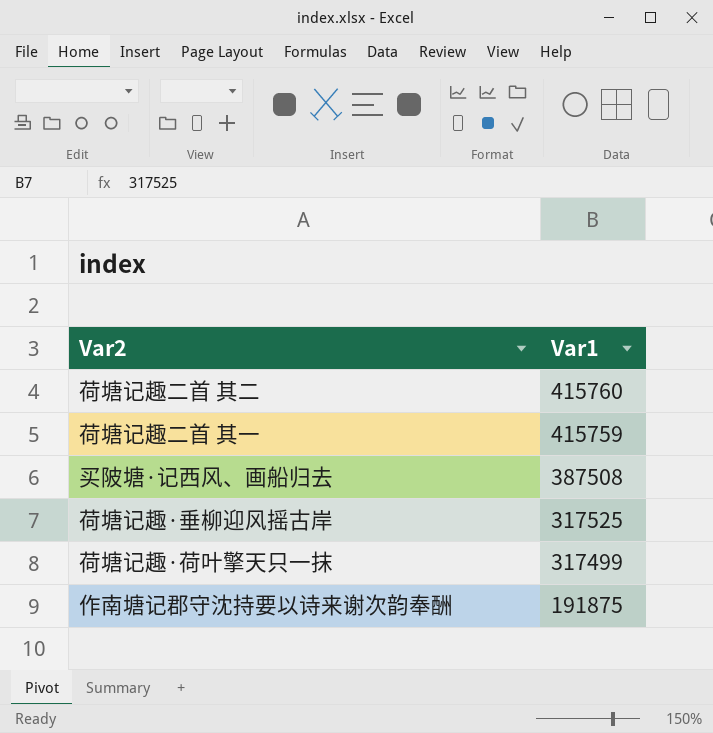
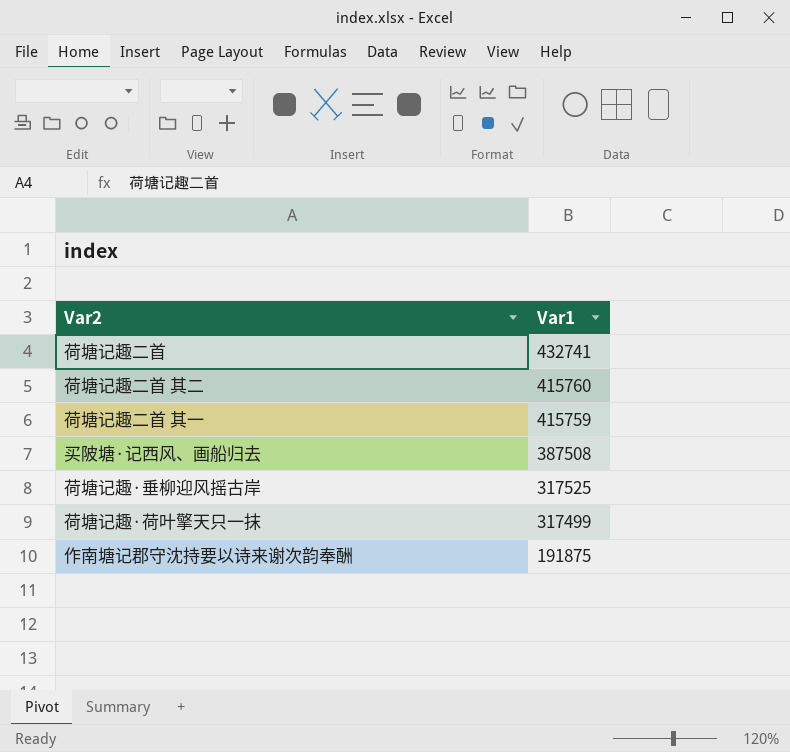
row 荷塘记趣二首: none -> 432741

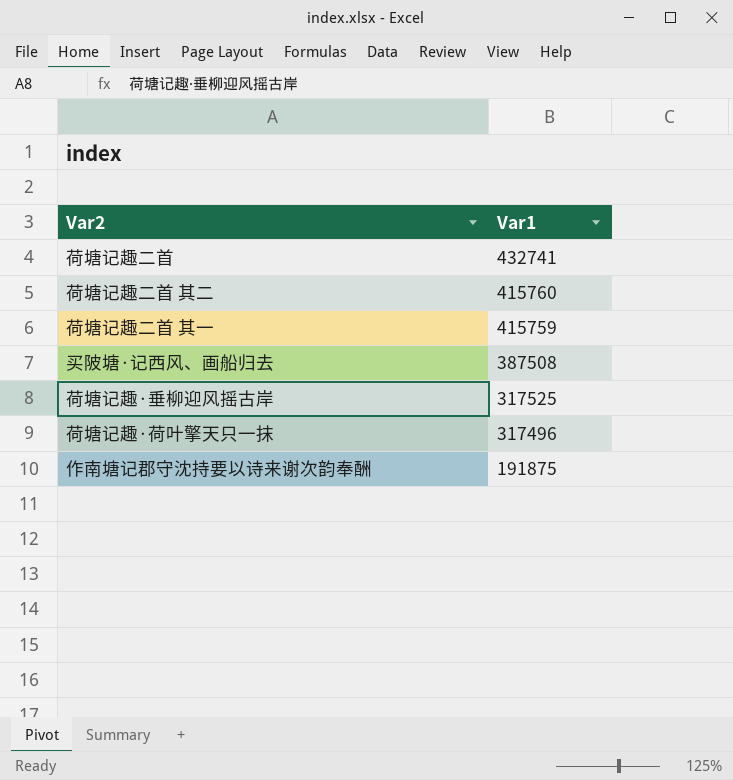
荷塘记趣·荷叶擎天只一抹 | Var1: 317499 -> 317496

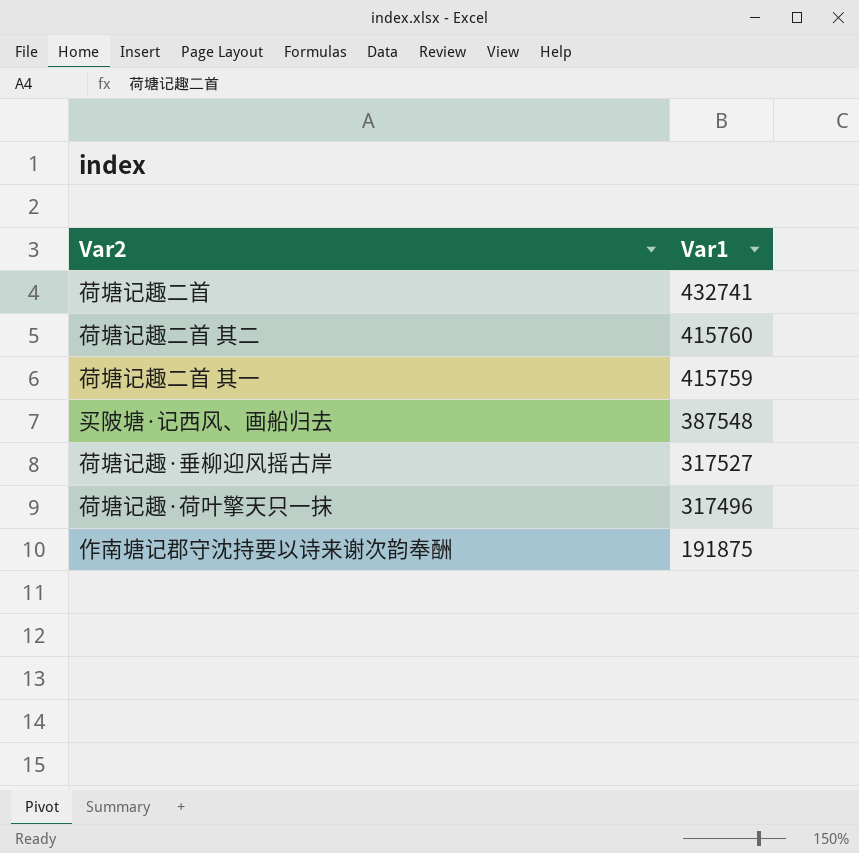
买陂塘·记西风、画船归去 | Var1: 387508 -> 387548
荷塘记趣·垂柳迎风摇古岸 | Var1: 317525 -> 317527

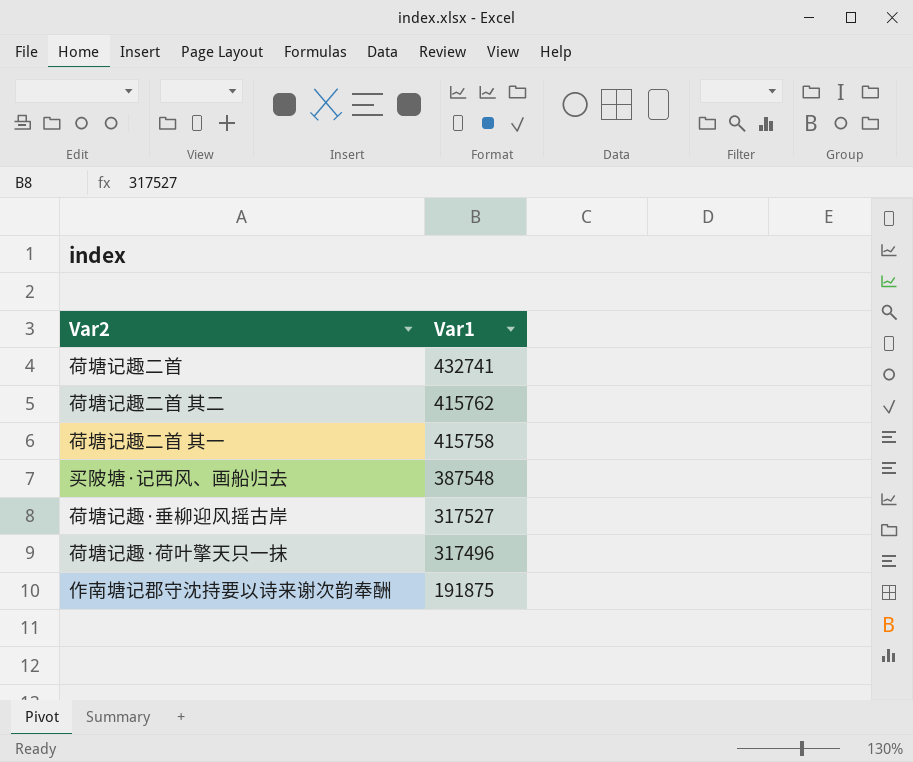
荷塘记趣二首 其二 | Var1: 415760 -> 415762
荷塘记趣二首 其一 | Var1: 415759 -> 415758

